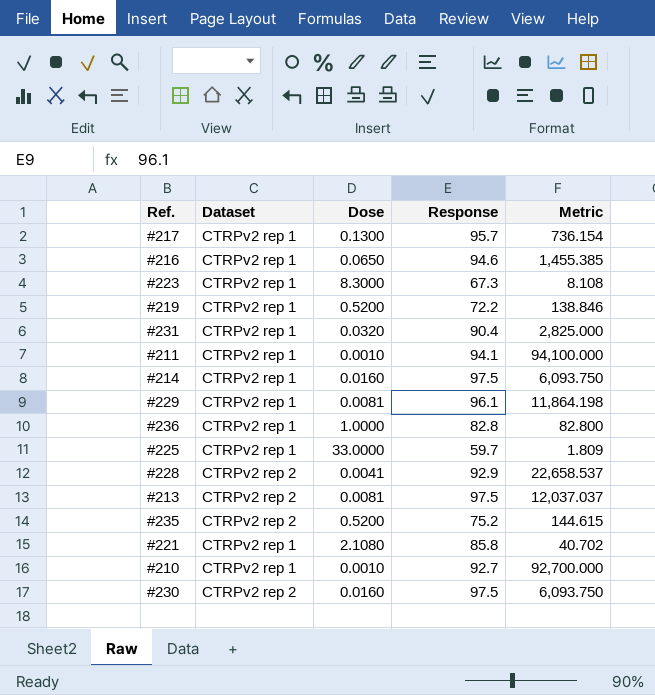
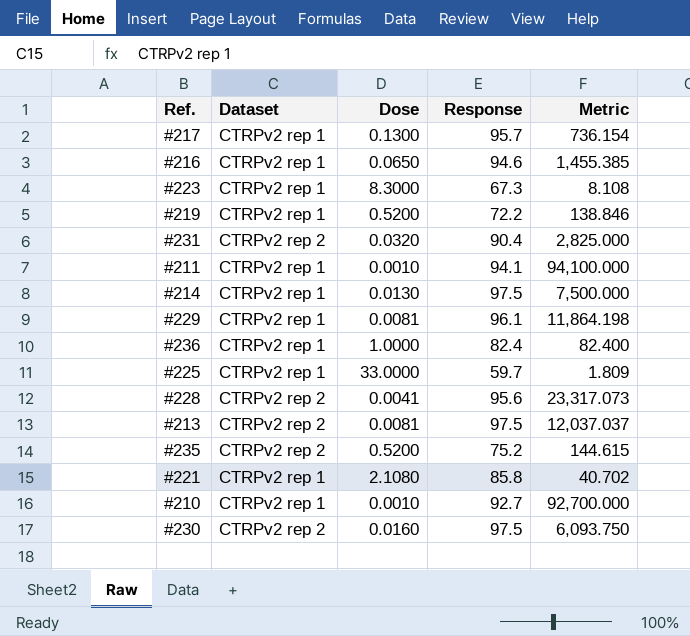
#231 | Dataset: CTRPv2 rep 1 -> CTRPv2 rep 2
#214 | Dose: 0.0160 -> 0.0130
#214 | Metric: 6,093.750 -> 7,500.000
#236 | Response: 82.8 -> 82.4
#236 | Metric: 82.800 -> 82.400
#228 | Response: 92.9 -> 95.6
#228 | Metric: 22,658.537 -> 23,317.073

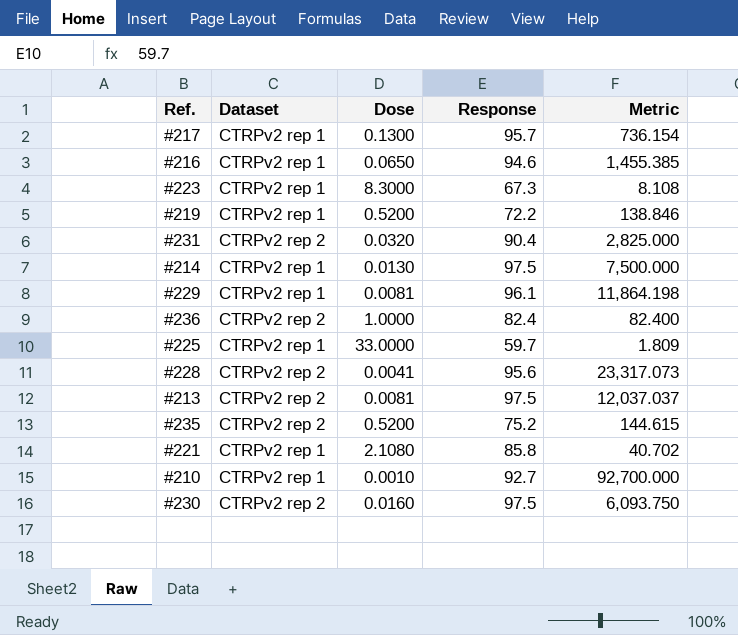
row #211: CTRPv2 rep 1 | 0.0010 | 94.1 | 94,100.000 -> none
#236 | Dataset: CTRPv2 rep 1 -> CTRPv2 rep 2

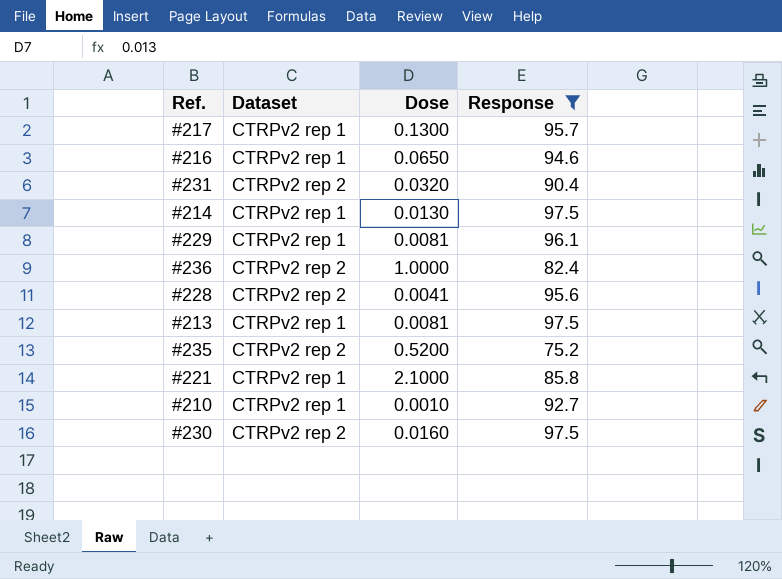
filter: none -> Response >= 75.2
column Metric | formula: [Response] / [Dose] -> none
#213 | Dataset: CTRPv2 rep 2 -> CTRPv2 rep 1
#221 | Dose: 2.1080 -> 2.1000

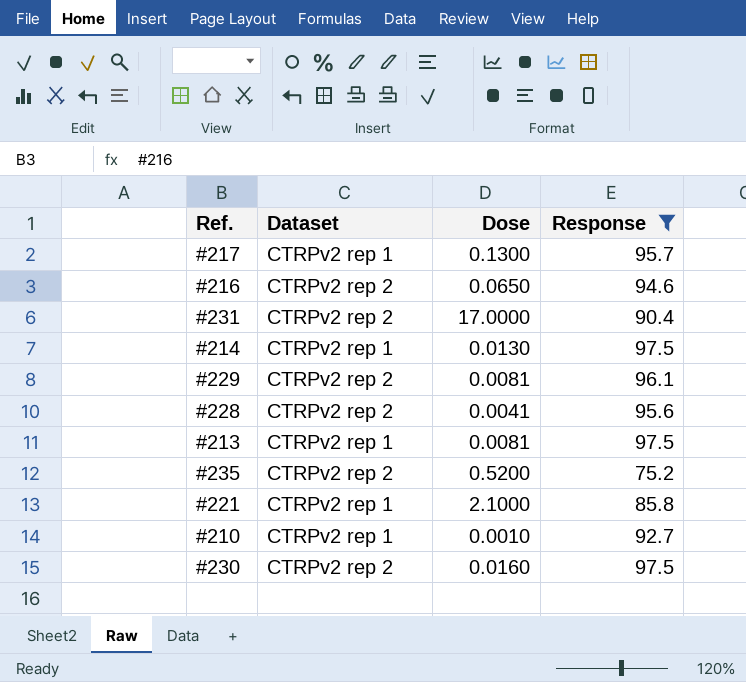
row #236: CTRPv2 rep 2 | 1.0000 | 82.4 -> none
#216 | Dataset: CTRPv2 rep 1 -> CTRPv2 rep 2
#231 | Dose: 0.0320 -> 17.0000
#229 | Dataset: CTRPv2 rep 1 -> CTRPv2 rep 2

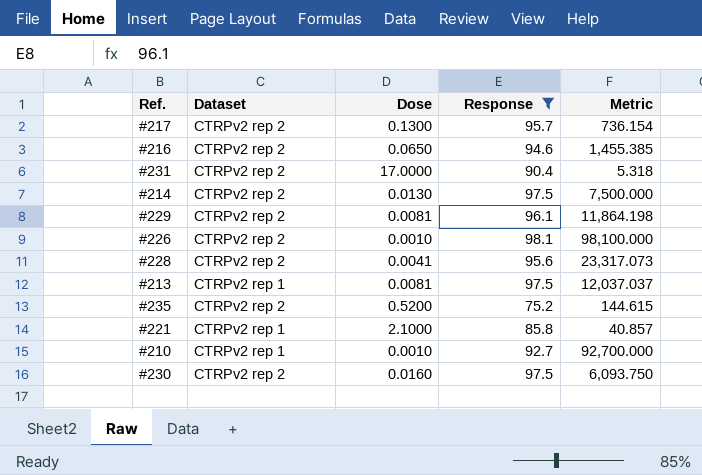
column Metric | formula: none -> [Response] / [Dose]
#217 | Dataset: CTRPv2 rep 1 -> CTRPv2 rep 2
#214 | Dataset: CTRPv2 rep 1 -> CTRPv2 rep 2
row #226: none -> CTRPv2 rep 2 | 0.0010 | 98.1 | 98,100.000

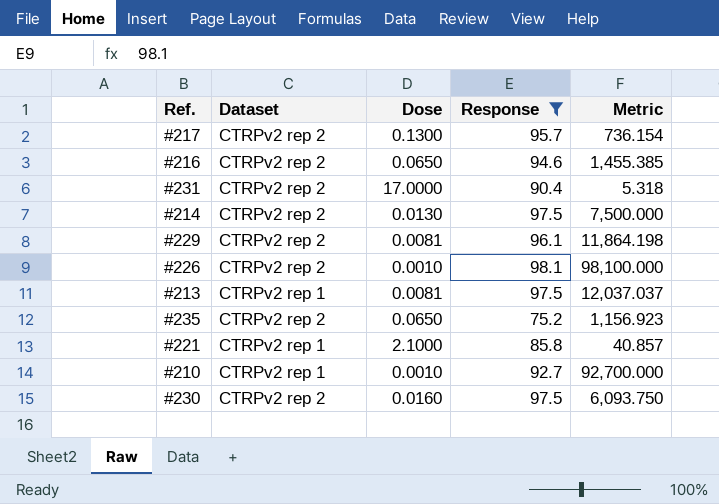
row #228: CTRPv2 rep 2 | 0.0041 | 95.6 | 23,317.073 -> none
#235 | Dose: 0.5200 -> 0.0650
#235 | Metric: 144.615 -> 1,156.923

